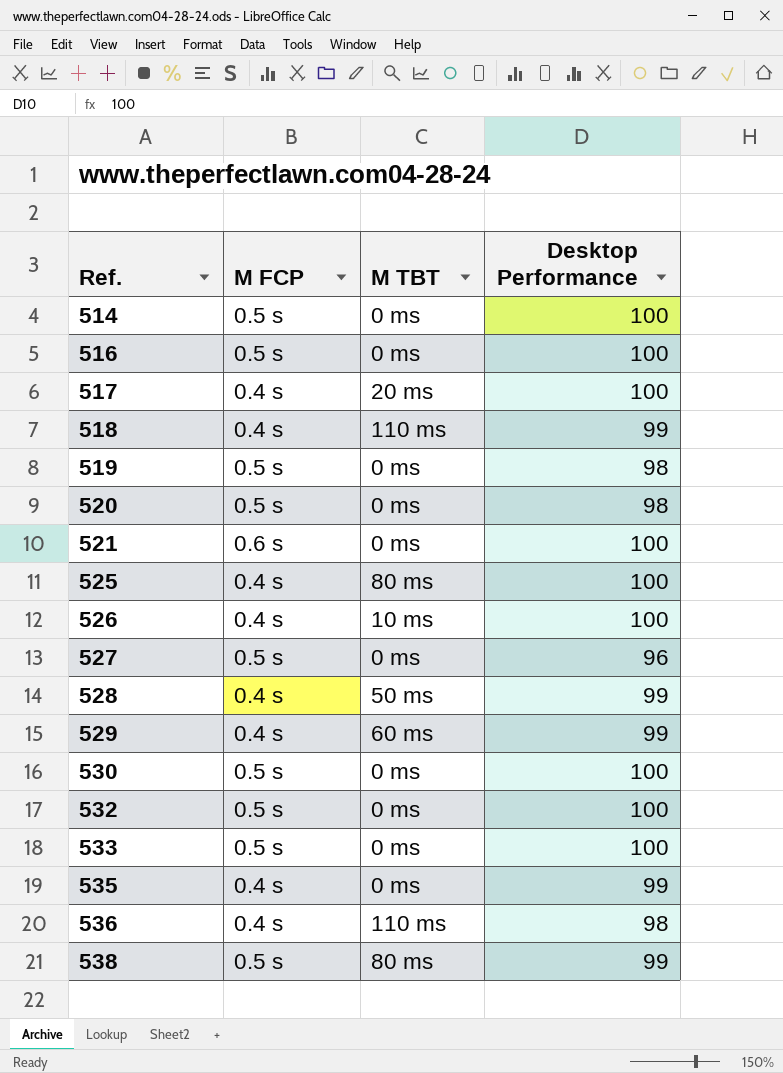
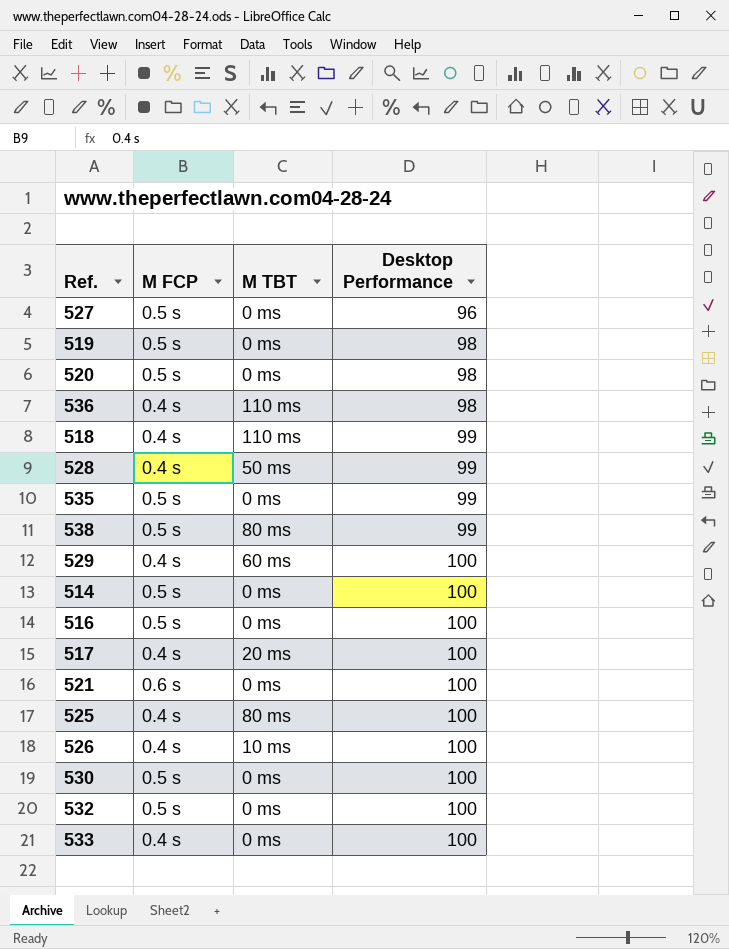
row order: Ref. ascending -> Desktop Performance ascending
535 | M FCP: 0.4 s -> 0.5 s
529 | Desktop Performance: 99 -> 100
533 | M FCP: 0.5 s -> 0.4 s

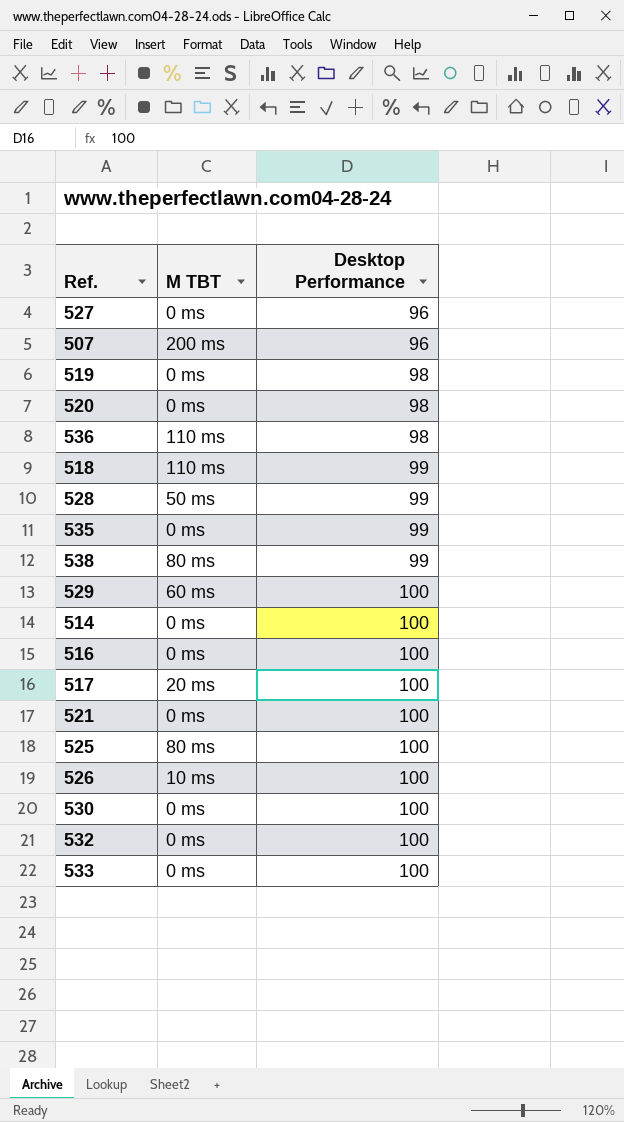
column M FCP | position: 2 -> none
row 507: none -> 200 ms | 96

